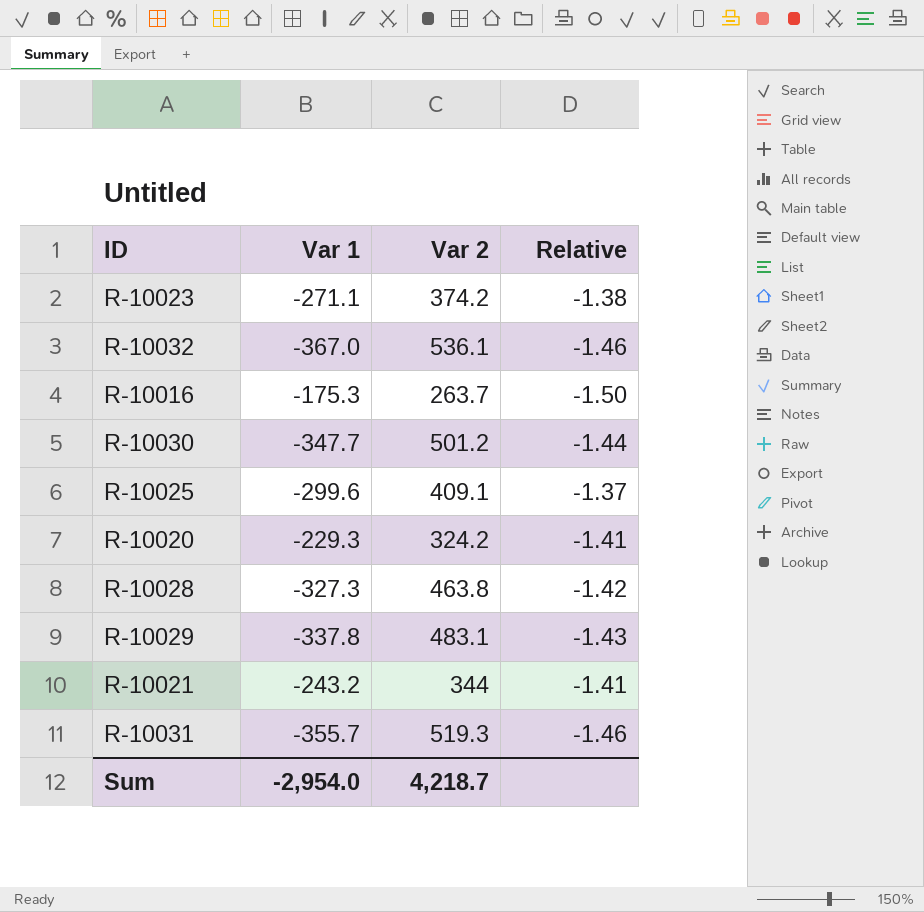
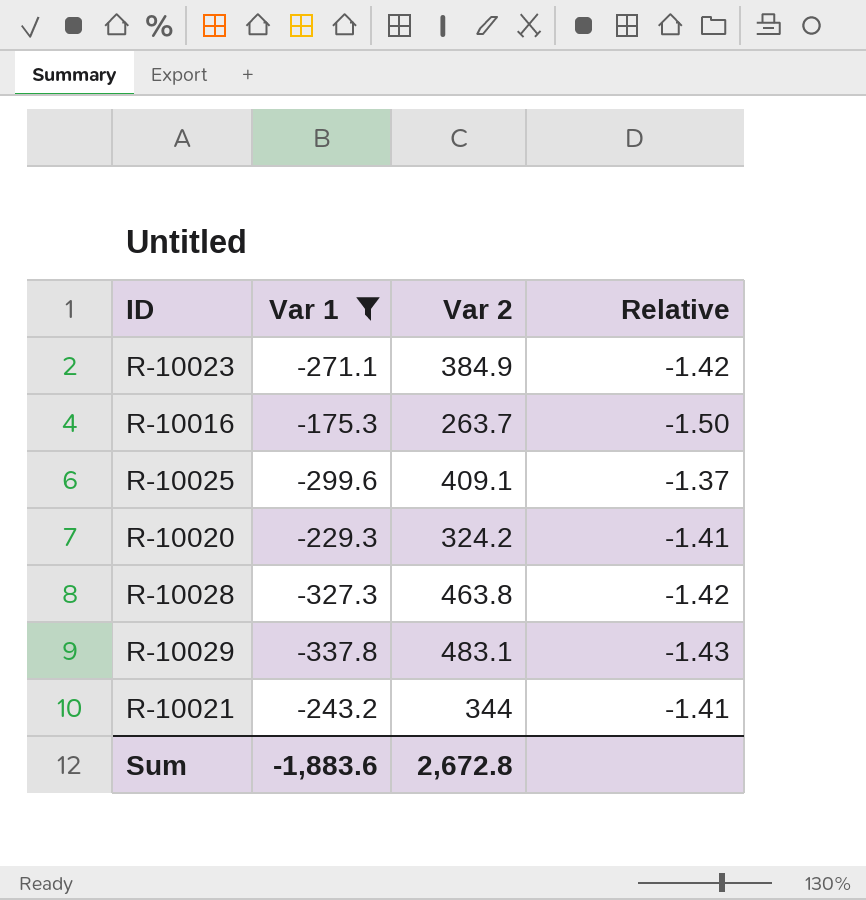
filter: none -> Var 1 >= -337.8
R-10023 | Var 2: 374.2 -> 384.9
R-10023 | Relative: -1.38 -> -1.42
Sum | Var 1: -2,954.0 -> -1,883.6
Sum | Var 2: 4,218.7 -> 2,672.8

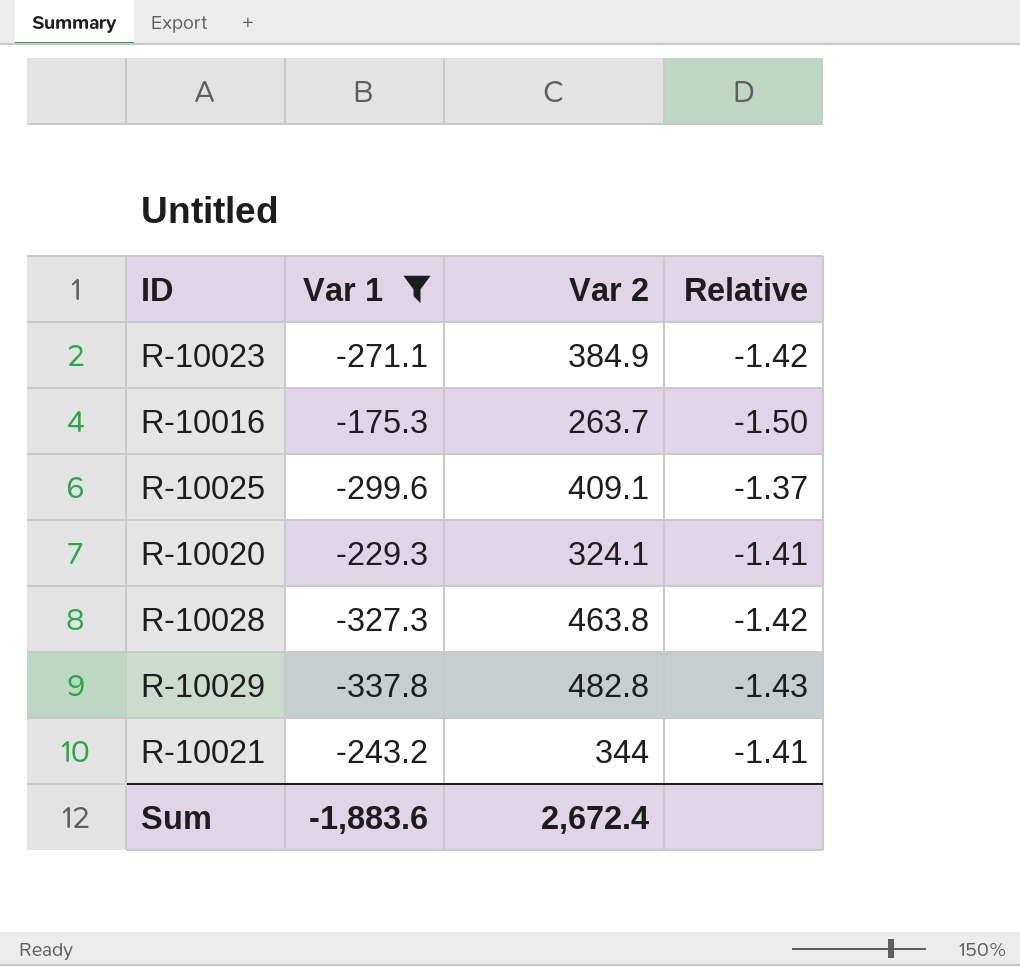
R-10020 | Var 2: 324.2 -> 324.1
R-10029 | Var 2: 483.1 -> 482.8
Sum | Var 2: 2,672.8 -> 2,672.4

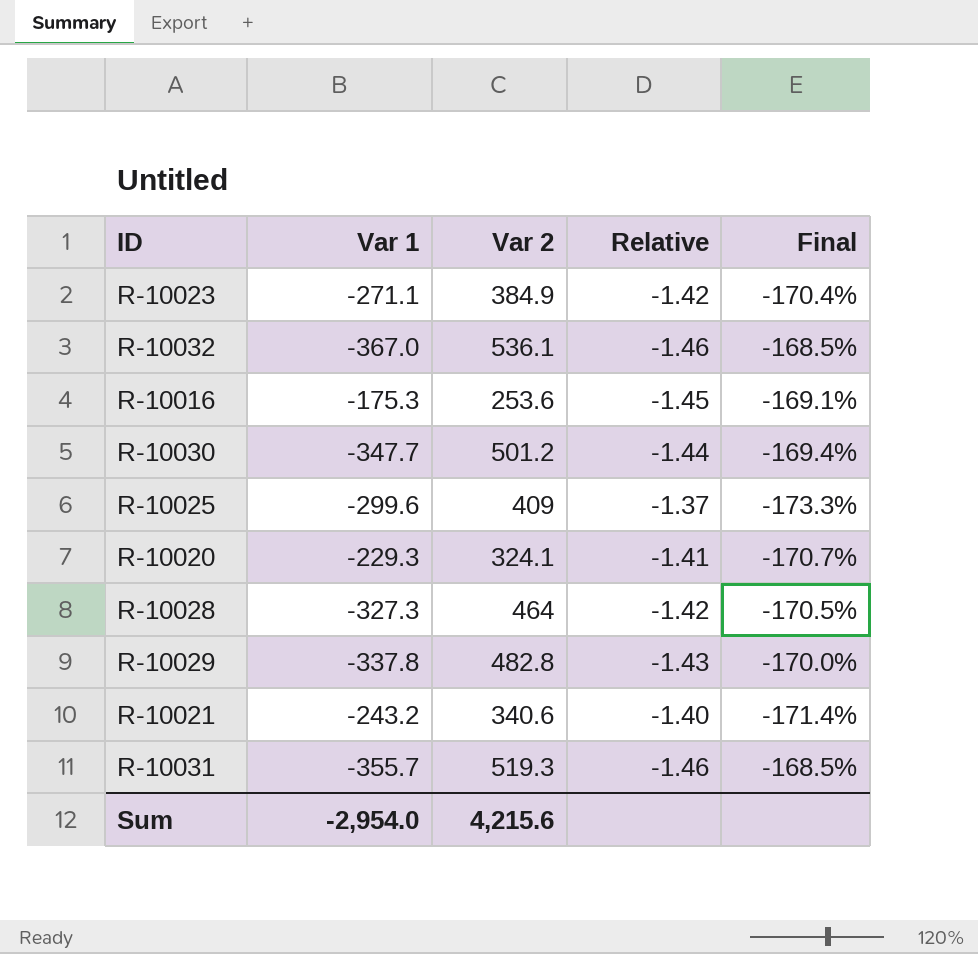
filter: Var 1 >= -337.8 -> none
column Final | formula: none -> ([Var 1] - [Var 2]) / [Var 2]
R-10016 | Var 2: 263.7 -> 253.6
R-10016 | Relative: -1.50 -> -1.45
R-10025 | Var 2: 409.1 -> 409
R-10028 | Var 2: 463.8 -> 464
R-10021 | Var 2: 344 -> 340.6
R-10021 | Relative: -1.41 -> -1.40
Sum | Var 1: -1,883.6 -> -2,954.0
Sum | Var 2: 2,672.4 -> 4,215.6

